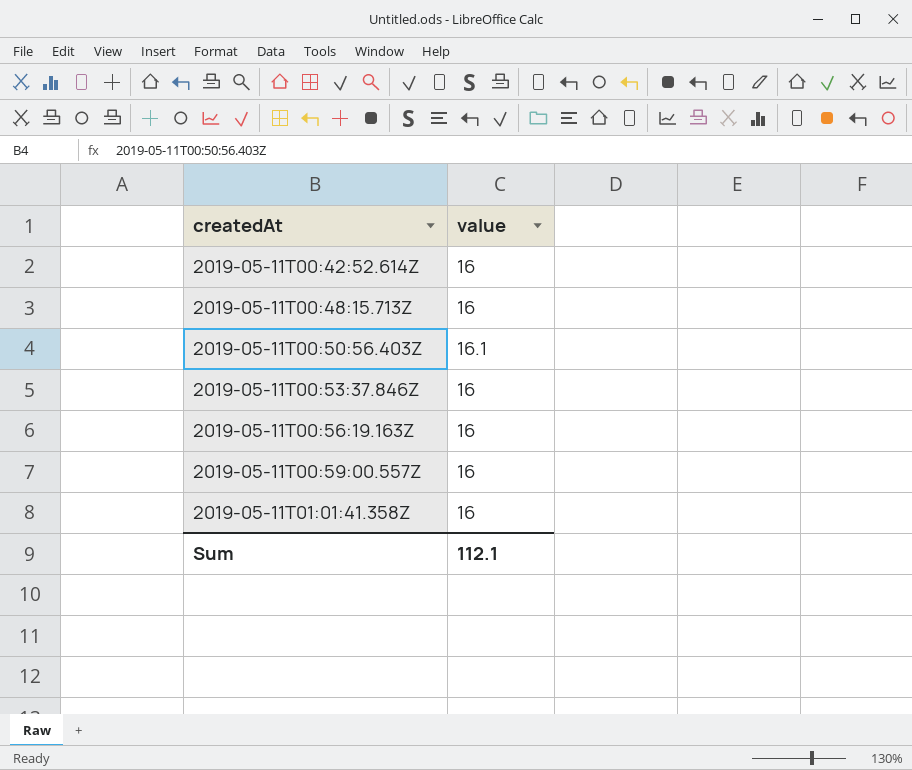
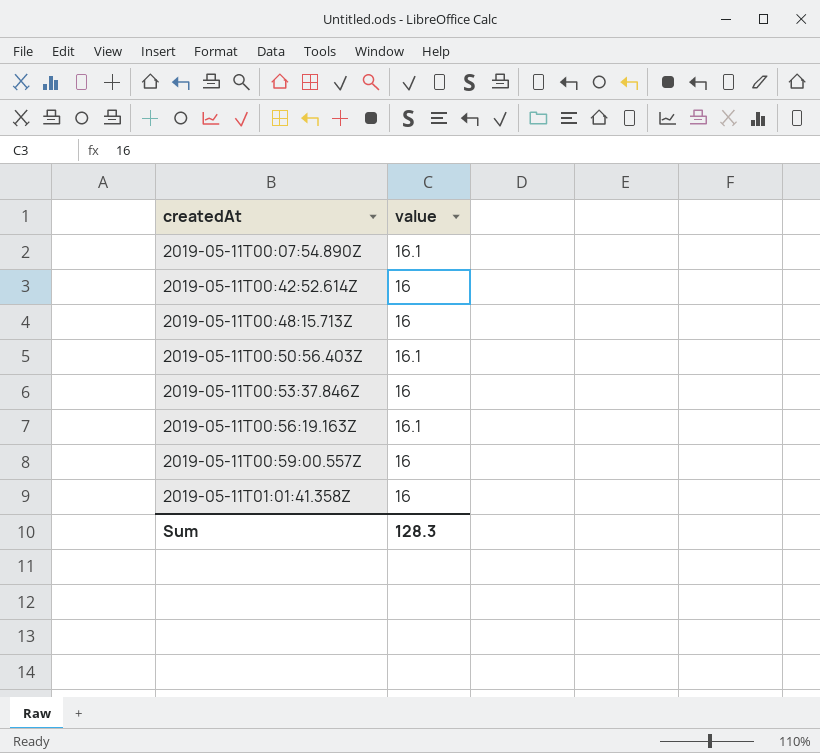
row 2019-05-11T00:07:54.890Z: none -> 16.1
2019-05-11T00:56:19.163Z | value: 16 -> 16.1
Sum | value: 112.1 -> 128.3

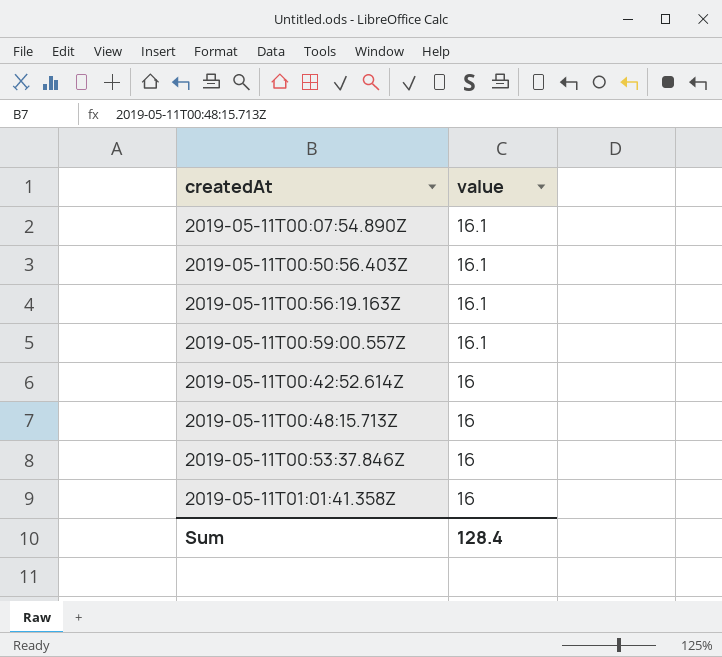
row order: createdAt ascending -> value descending
2019-05-11T00:59:00.557Z | value: 16 -> 16.1
Sum | value: 128.3 -> 128.4

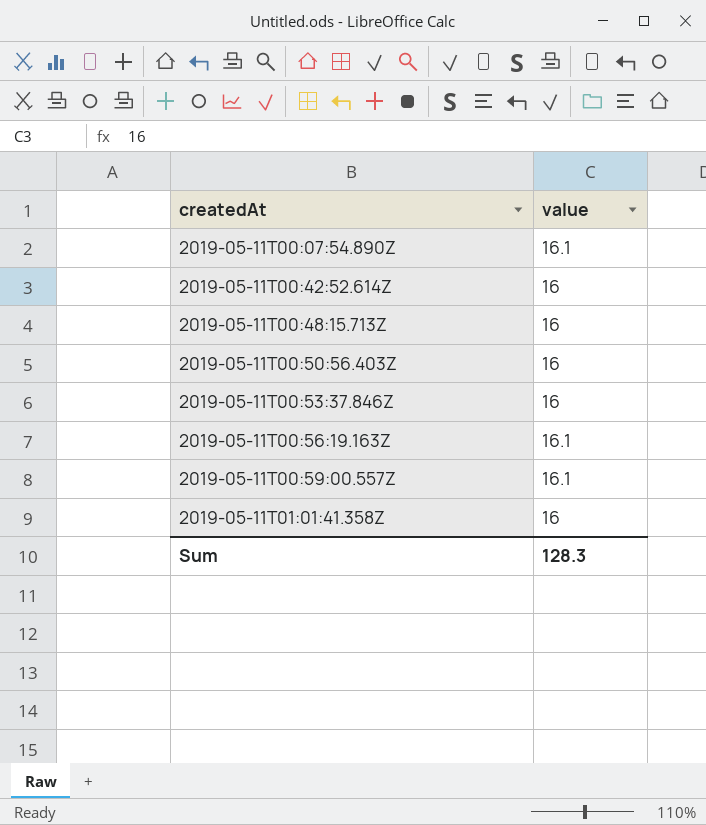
row order: value descending -> createdAt ascending
2019-05-11T00:50:56.403Z | value: 16.1 -> 16
Sum | value: 128.4 -> 128.3

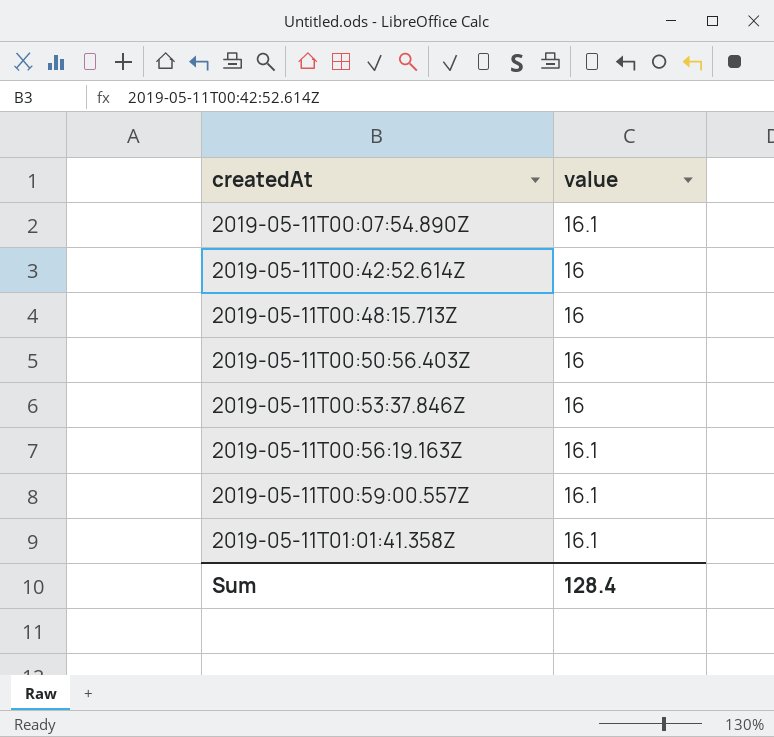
2019-05-11T01:01:41.358Z | value: 16 -> 16.1
Sum | value: 128.3 -> 128.4

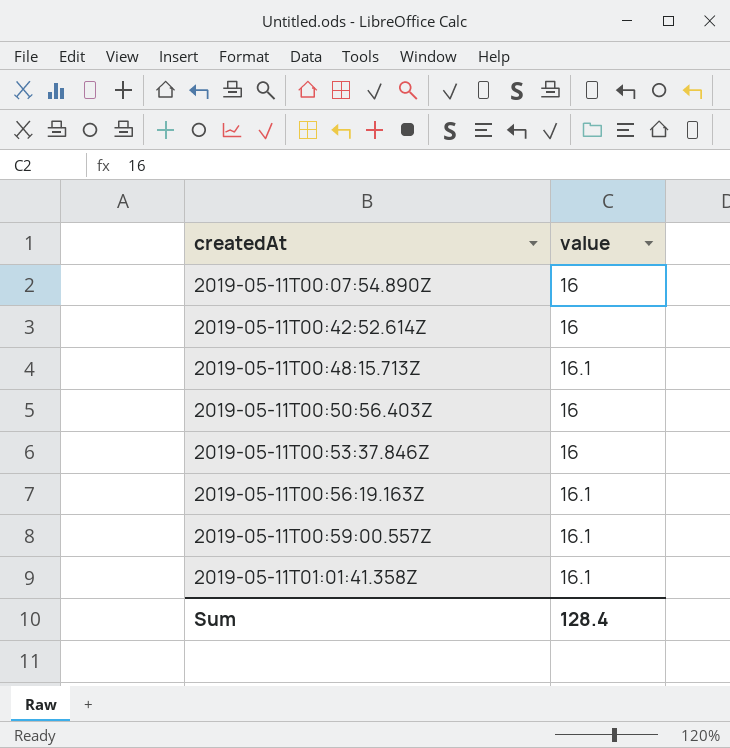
2019-05-11T00:07:54.890Z | value: 16.1 -> 16
2019-05-11T00:48:15.713Z | value: 16 -> 16.1

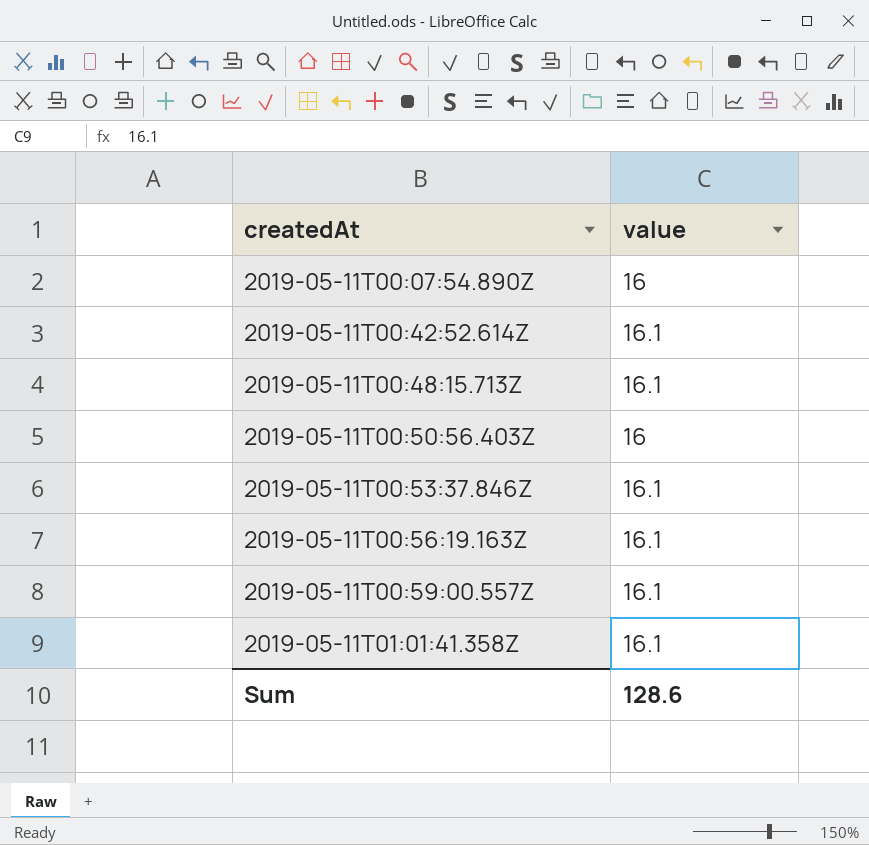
2019-05-11T00:42:52.614Z | value: 16 -> 16.1
2019-05-11T00:53:37.846Z | value: 16 -> 16.1
Sum | value: 128.4 -> 128.6

